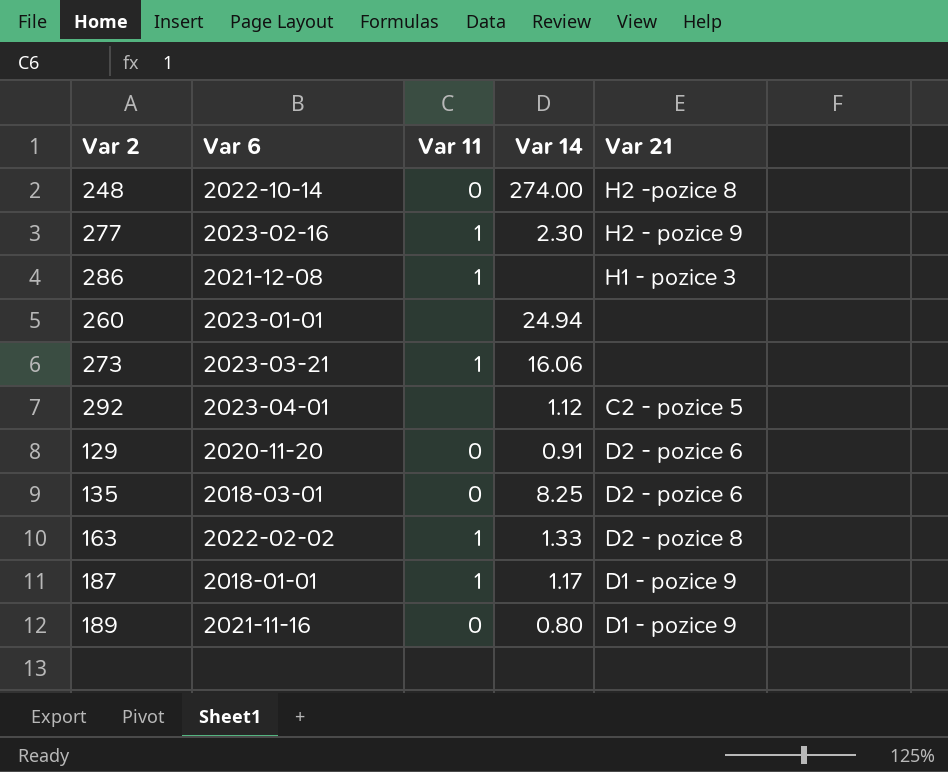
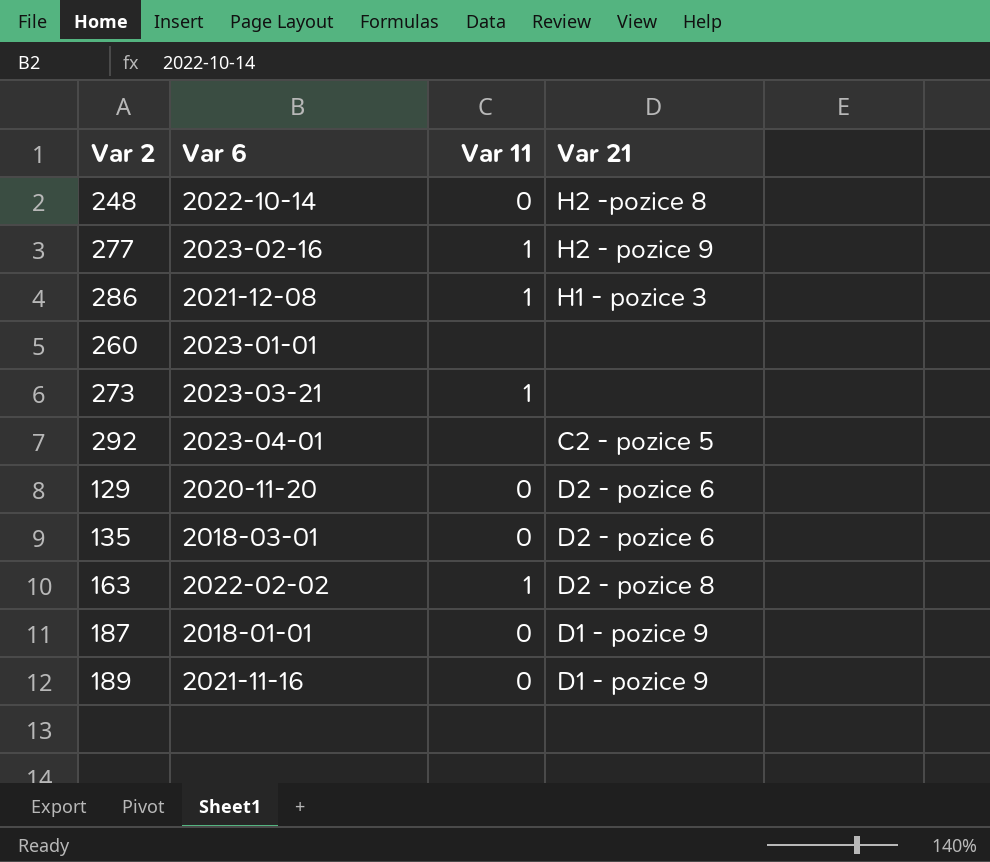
column Var 14 | position: 4 -> none
187 | Var 11: 1 -> 0

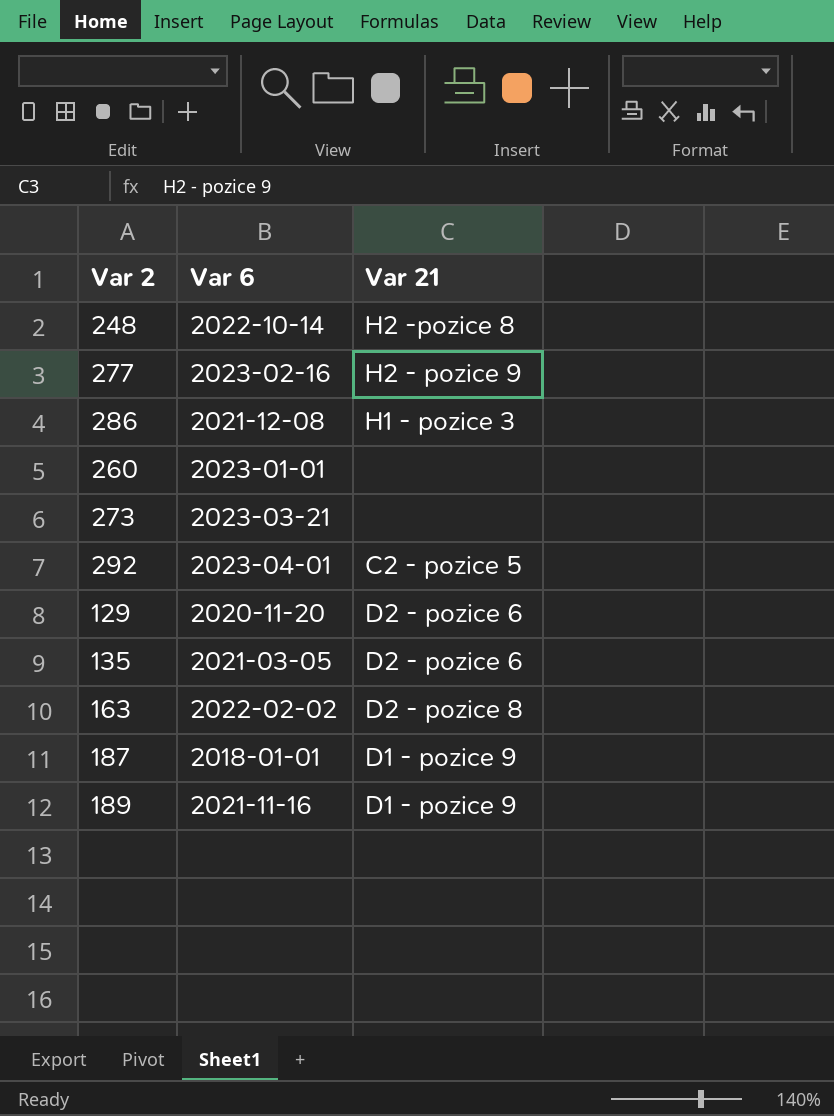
column Var 11 | position: 3 -> none
135 | Var 6: 2018-03-01 -> 2021-03-05

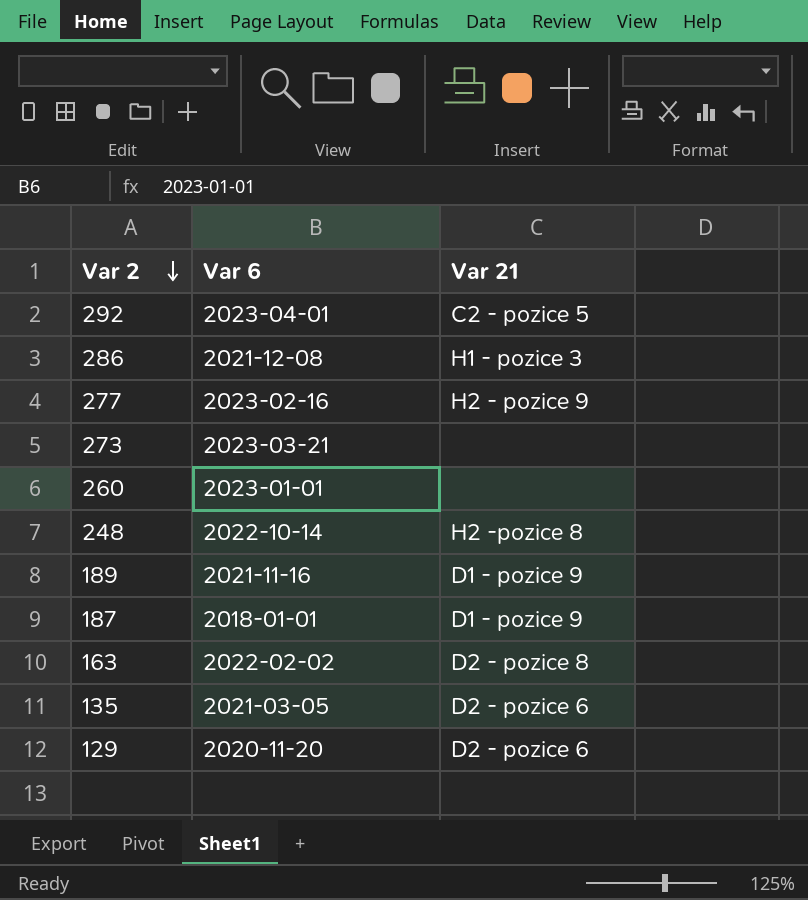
row order: none -> Var 2 descending

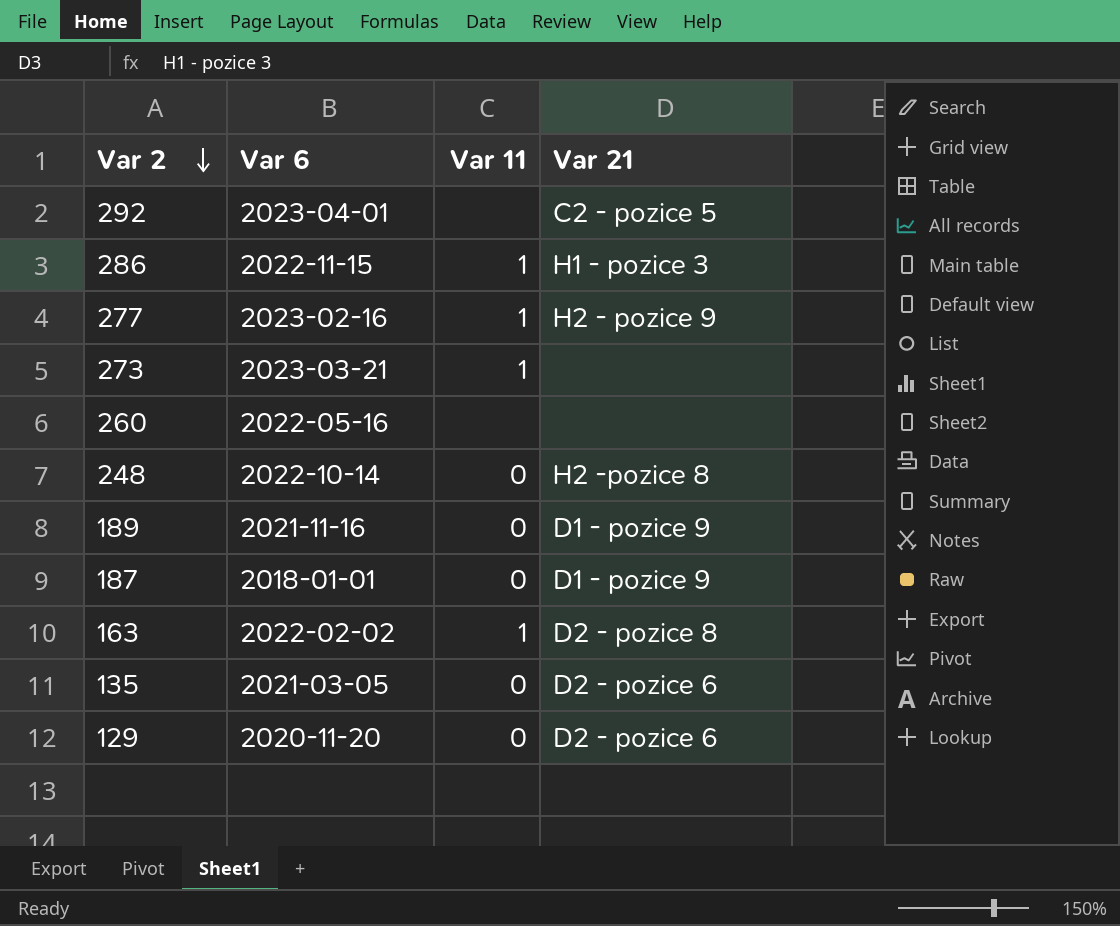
column Var 11 | position: none -> 3
286 | Var 6: 2021-12-08 -> 2022-11-15
260 | Var 6: 2023-01-01 -> 2022-05-16

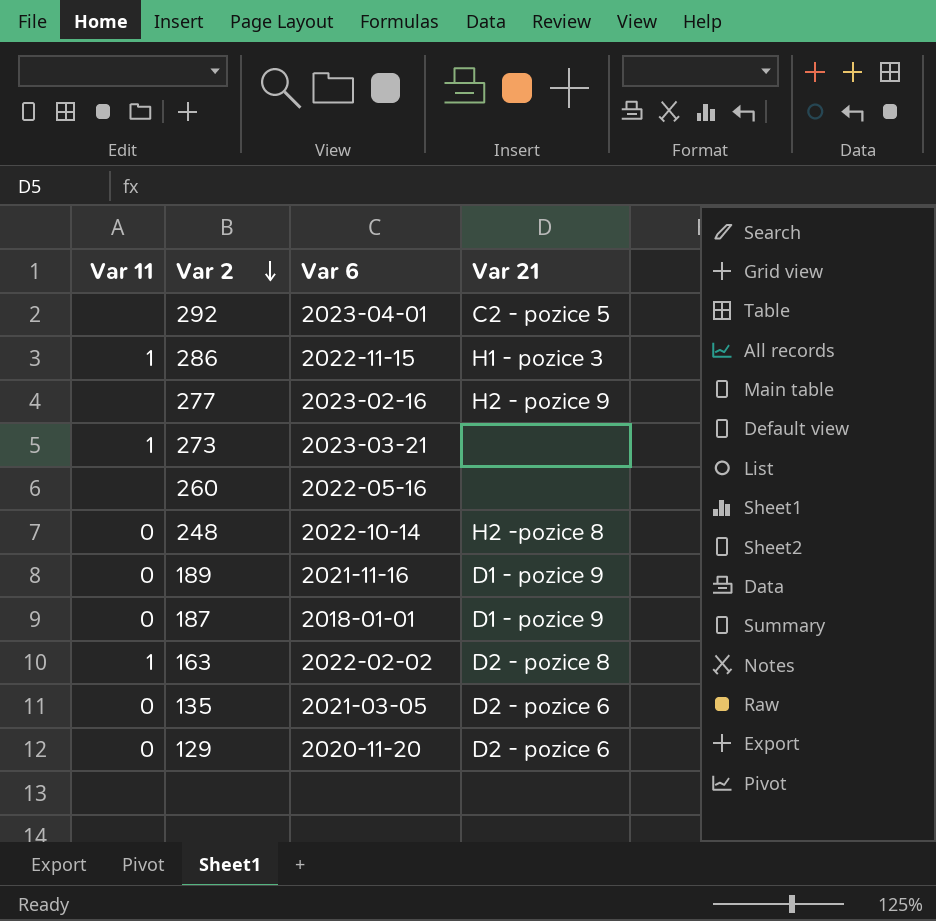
column Var 11 | position: 3 -> 1
277 | Var 11: 1 -> none

